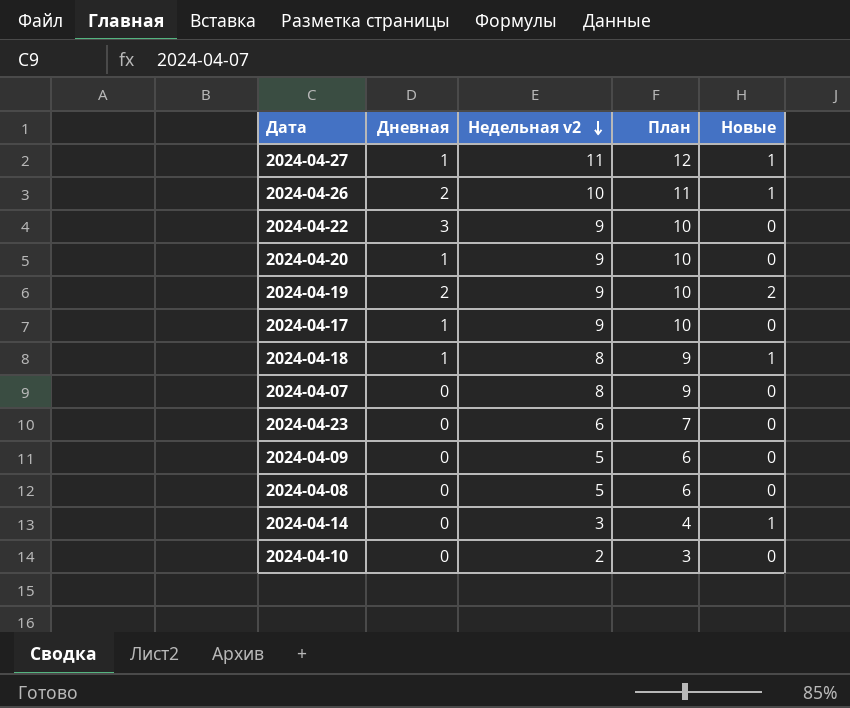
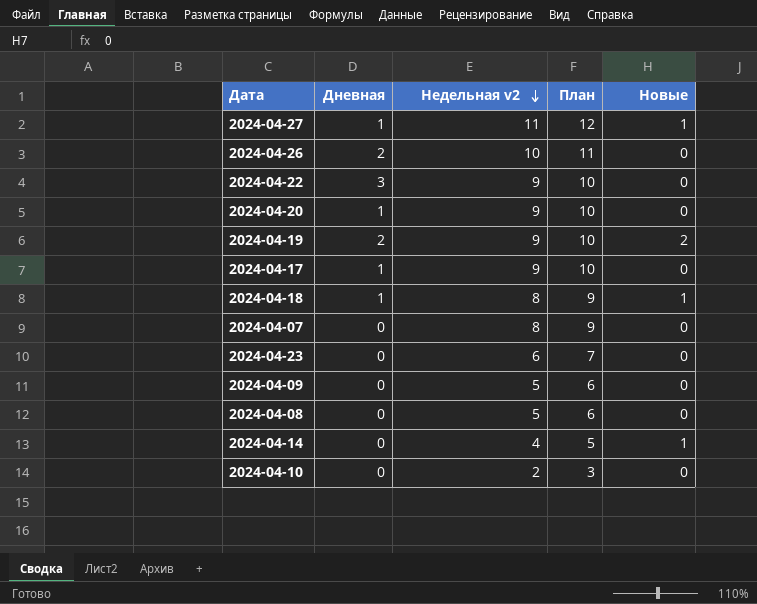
2024-04-26 | Новые: 1 -> 0
2024-04-14 | Недельная v2: 3 -> 4
2024-04-14 | План: 4 -> 5

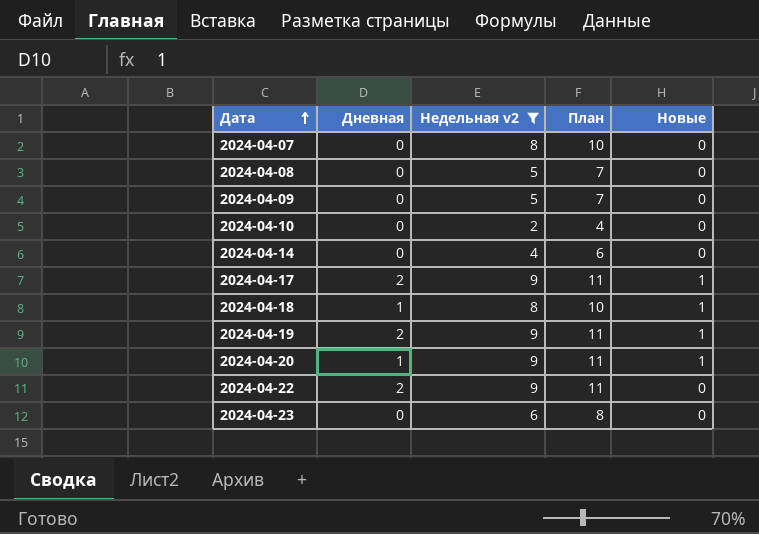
filter: none -> Недельная v2 <= 9
row order: Недельная v2 descending -> Дата ascending
column План | formula: [Недельная v2] + 1 -> [Недельная v2] + 2
2024-04-14 | Новые: 1 -> 0
2024-04-17 | Дневная: 1 -> 2
2024-04-17 | Новые: 0 -> 1
2024-04-19 | Новые: 2 -> 1
2024-04-20 | Новые: 0 -> 1
2024-04-22 | Дневная: 3 -> 2

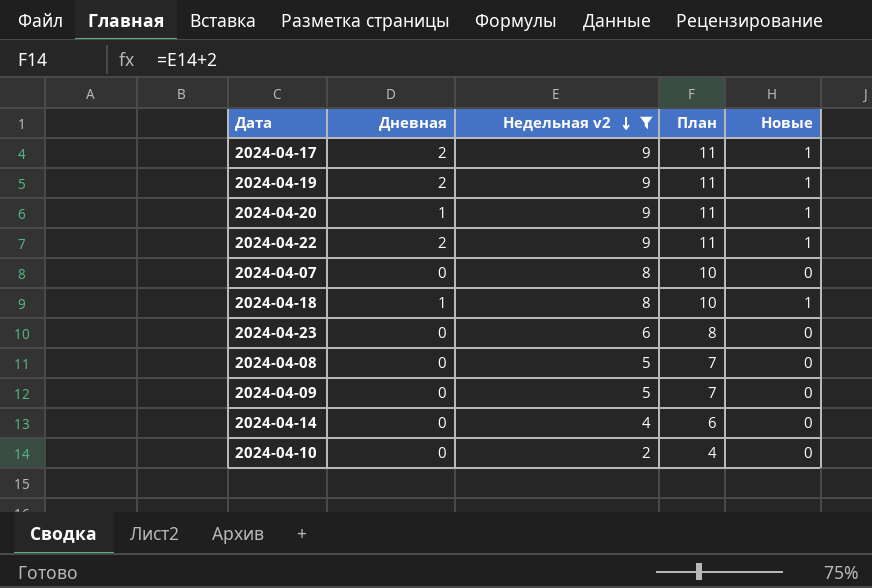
row order: Дата ascending -> Недельная v2 descending
2024-04-22 | Новые: 0 -> 1

